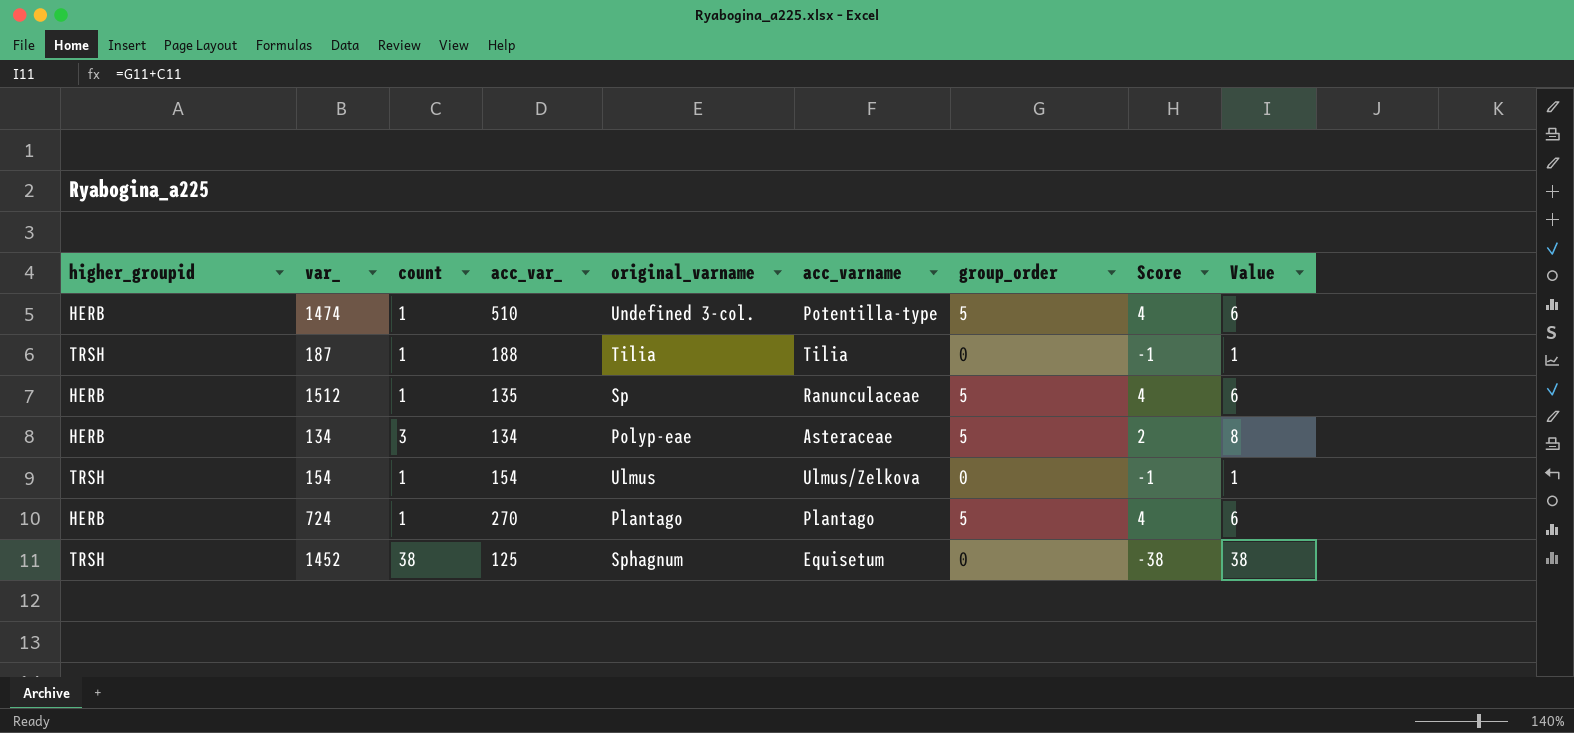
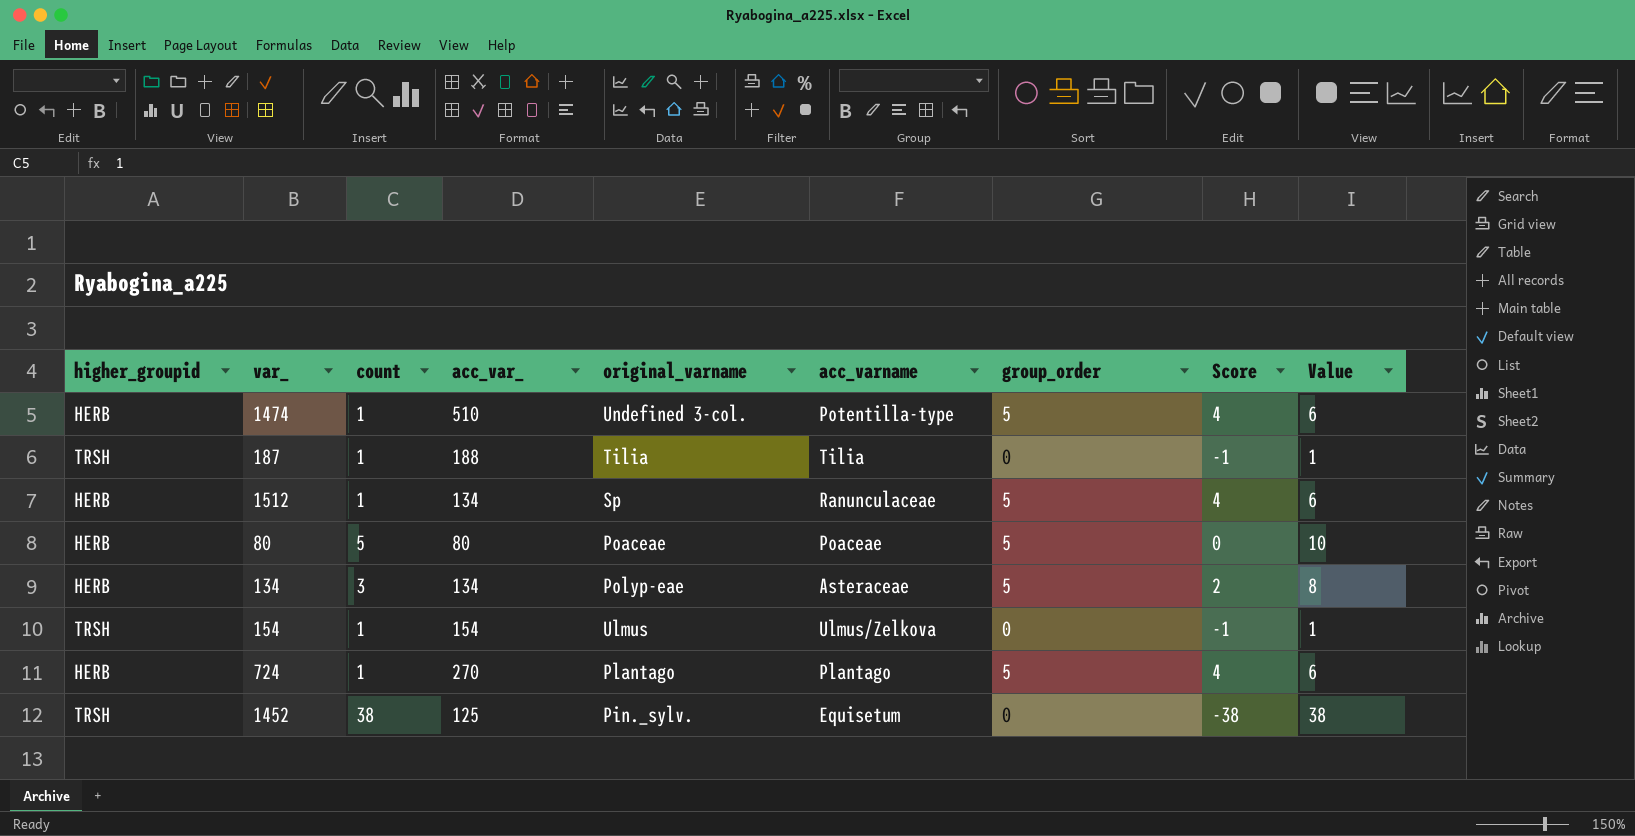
1512 | acc_var_: 135 -> 134
row 80: none -> HERB | 5 | 80 | Poaceae | Poaceae | 5 | 0 | 10
1452 | original_varname: Sphagnum -> Pin._sylv.

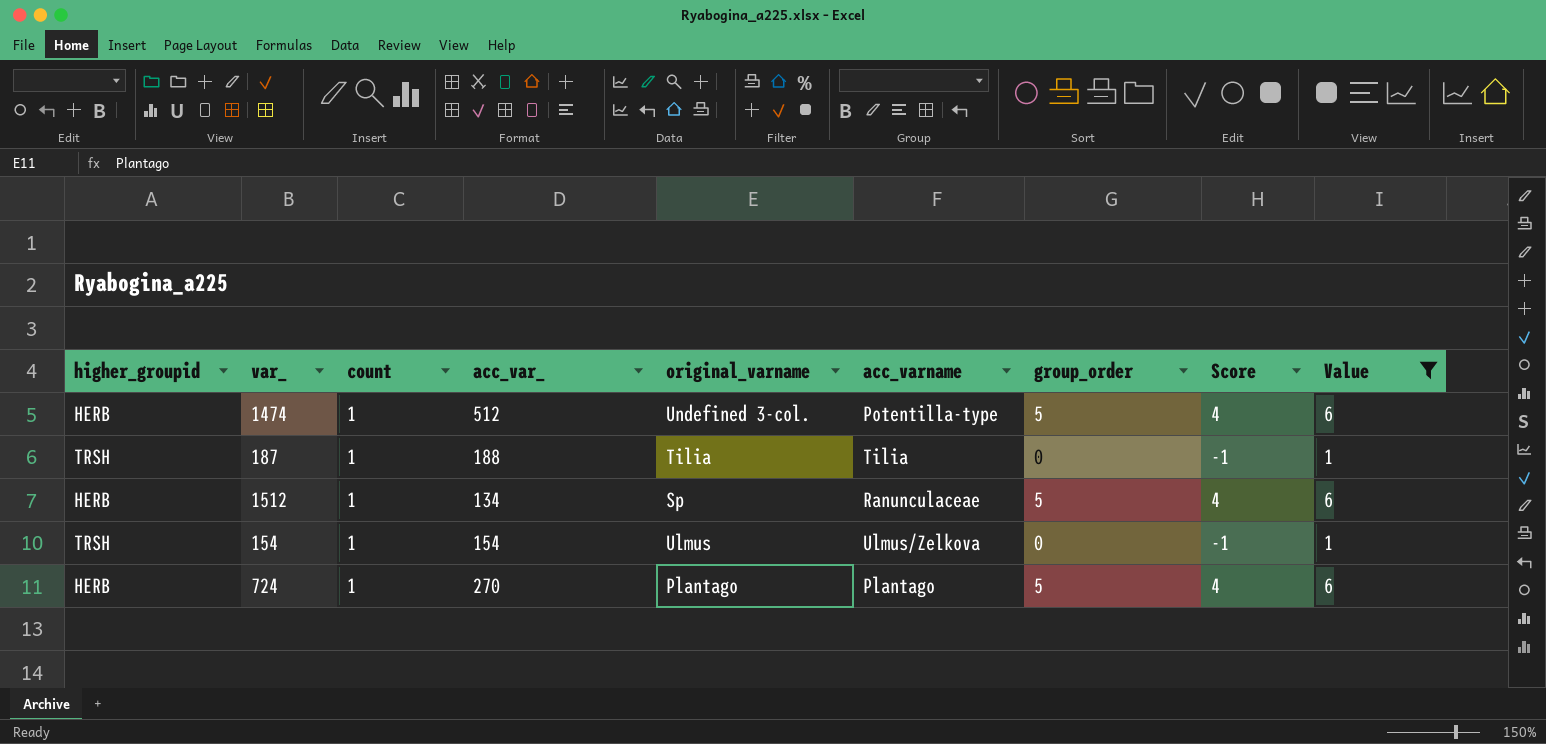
filter: none -> Value <= 6
1474 | acc_var_: 510 -> 512

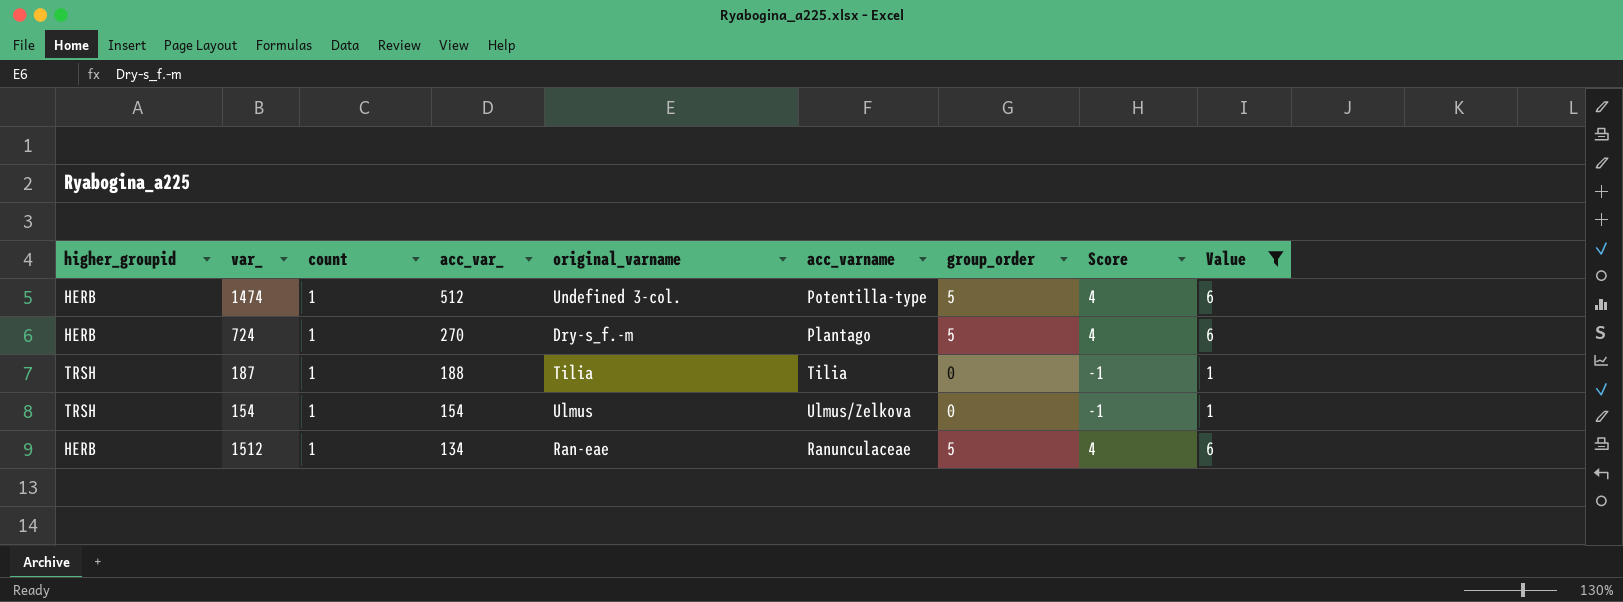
row order: none -> acc_var_ descending
724 | original_varname: Plantago -> Dry-s_f.-m
1512 | original_varname: Sp -> Ran-eae

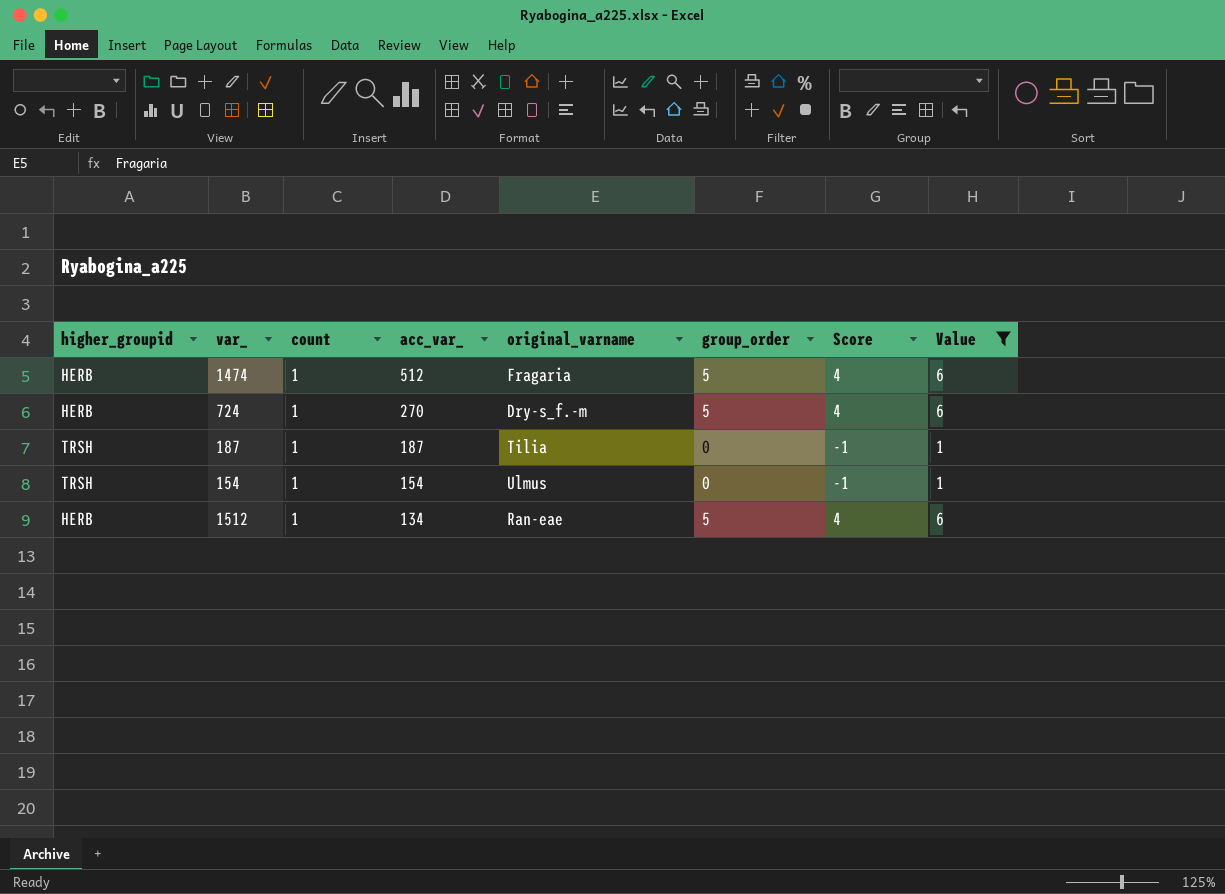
column acc_varname | position: 6 -> none
1474 | original_varname: Undefined 3-col. -> Fragaria
187 | acc_var_: 188 -> 187

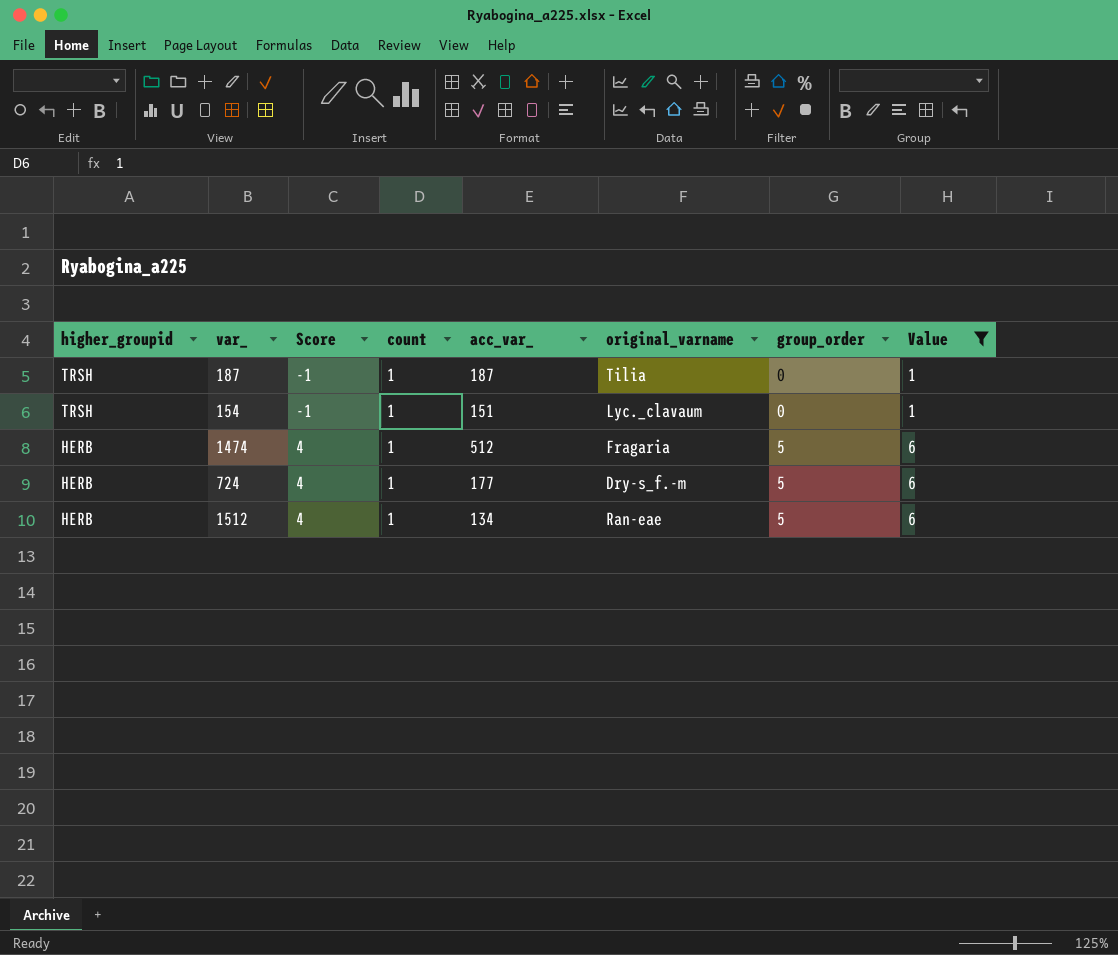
row order: acc_var_ descending -> higher_groupid descending
column Score | position: 7 -> 3
154 | acc_var_: 154 -> 151
154 | original_varname: Ulmus -> Lyc._clavaum
724 | acc_var_: 270 -> 177

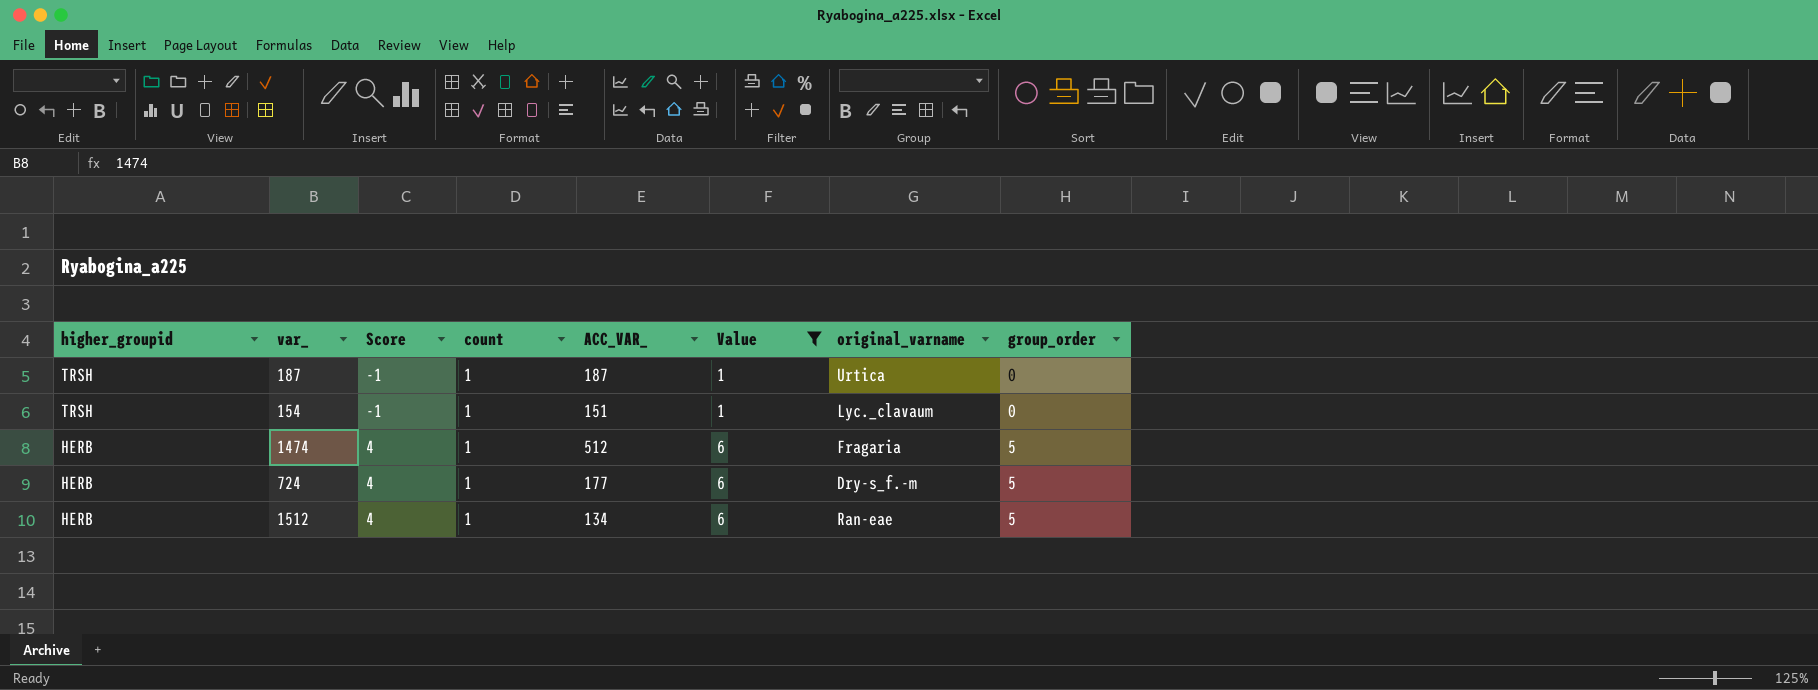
column name: acc_var_ -> ACC_VAR_
column Value | position: 8 -> 6
187 | original_varname: Tilia -> Urtica

